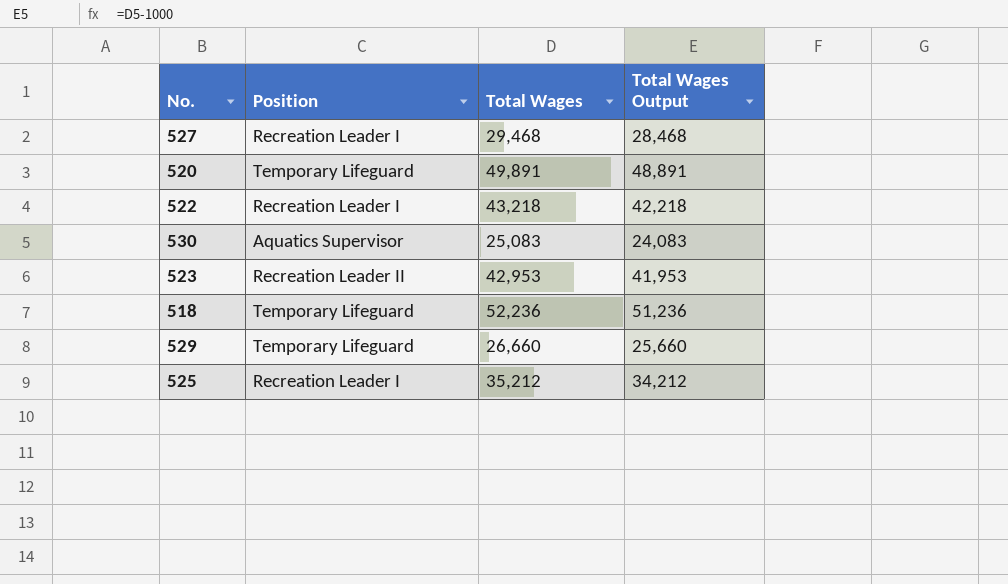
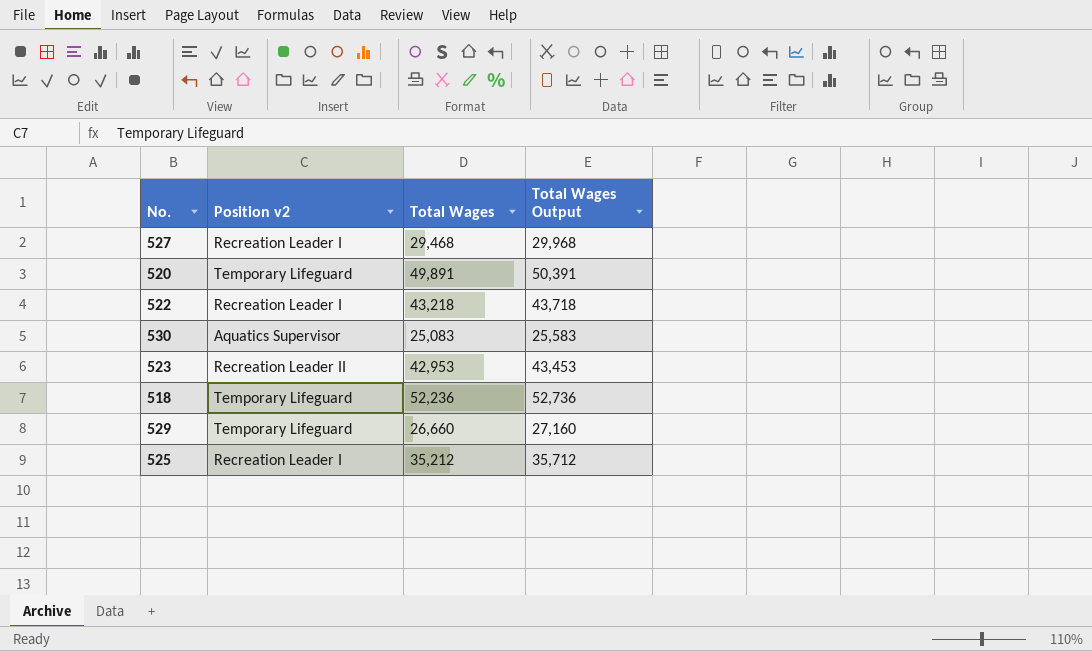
column name: Position -> Position v2
column Total Wages Output | formula: [Total Wages] - 1000 -> [Total Wages] + 500

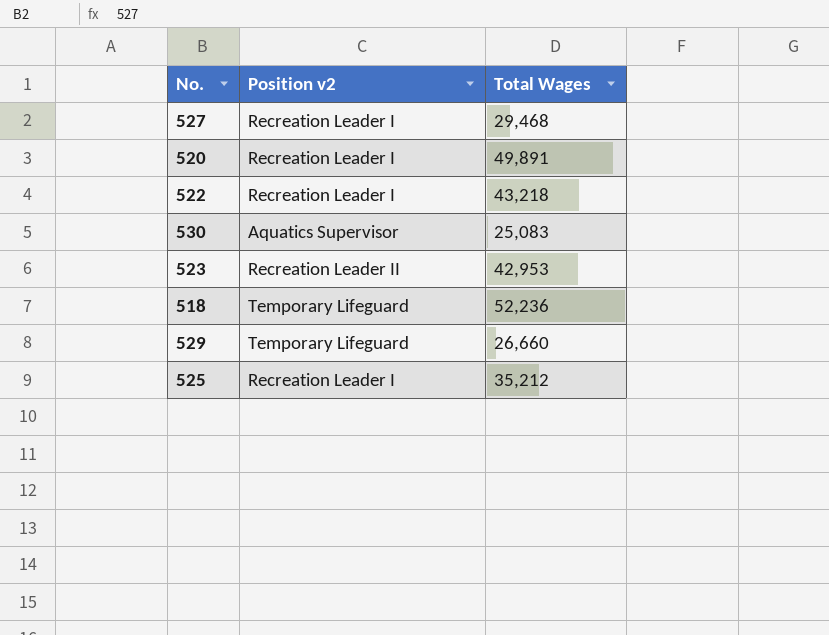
column Total Wages Output | formula: [Total Wages] + 500 -> none
520 | Position v2: Temporary Lifeguard -> Recreation Leader I

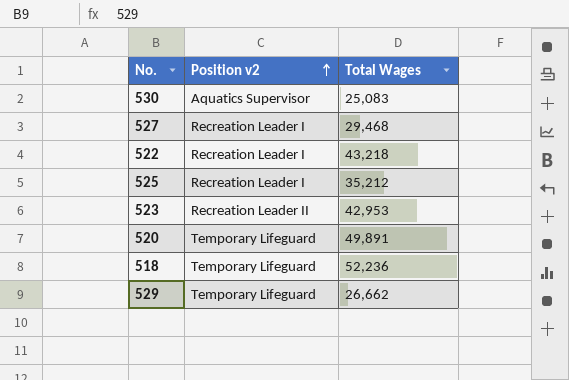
row order: none -> Position v2 ascending
520 | Position v2: Recreation Leader I -> Temporary Lifeguard
529 | Total Wages: 26,660 -> 26,662

